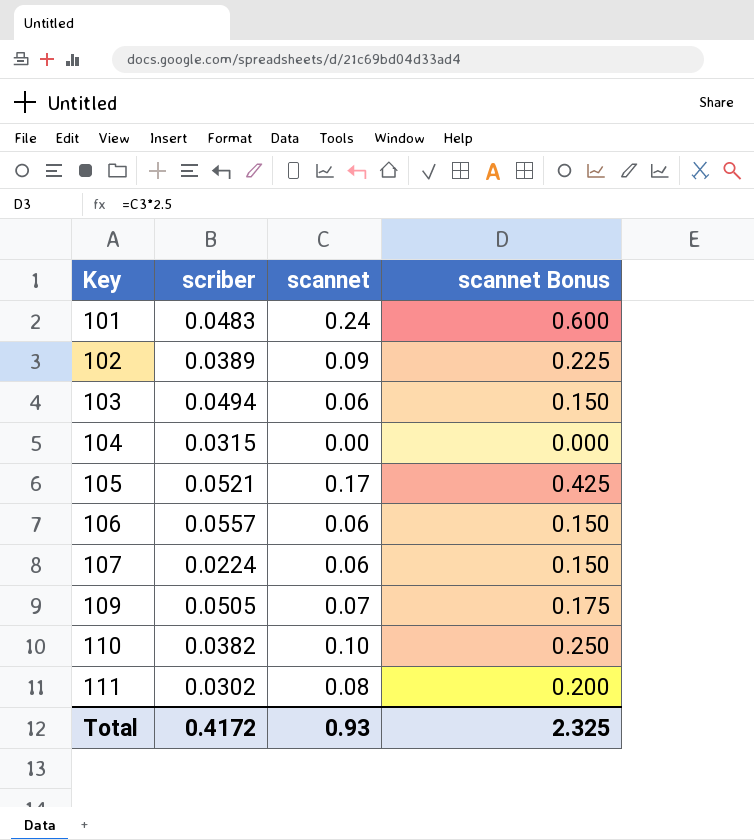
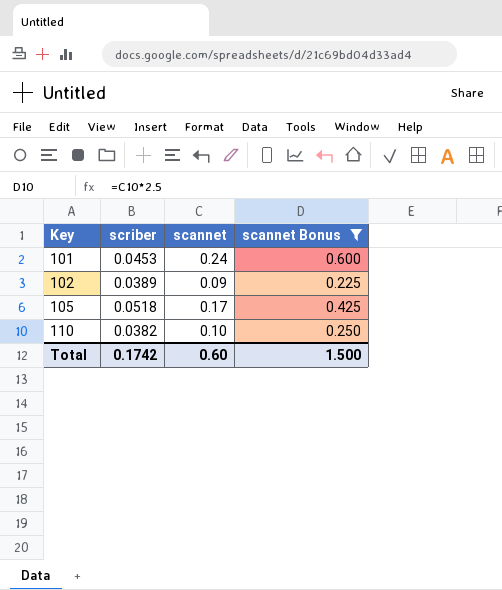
filter: none -> scannet Bonus >= 0.225
101 | scriber: 0.0483 -> 0.0453
105 | scriber: 0.0521 -> 0.0518
Total | scriber: 0.4172 -> 0.1742
Total | scannet: 0.93 -> 0.60
Total | scannet Bonus: 2.325 -> 1.500

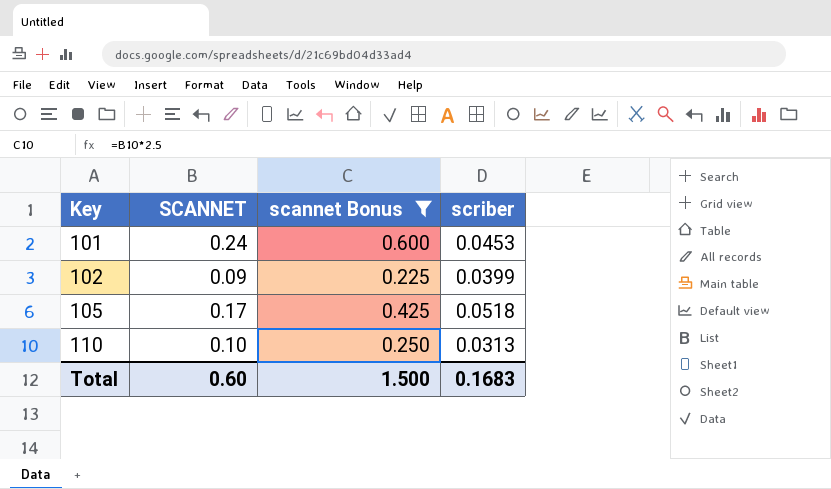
column name: scannet -> SCANNET
column scriber | position: 2 -> 4
102 | scriber: 0.0389 -> 0.0399
110 | scriber: 0.0382 -> 0.0313
Total | scriber: 0.1742 -> 0.1683

